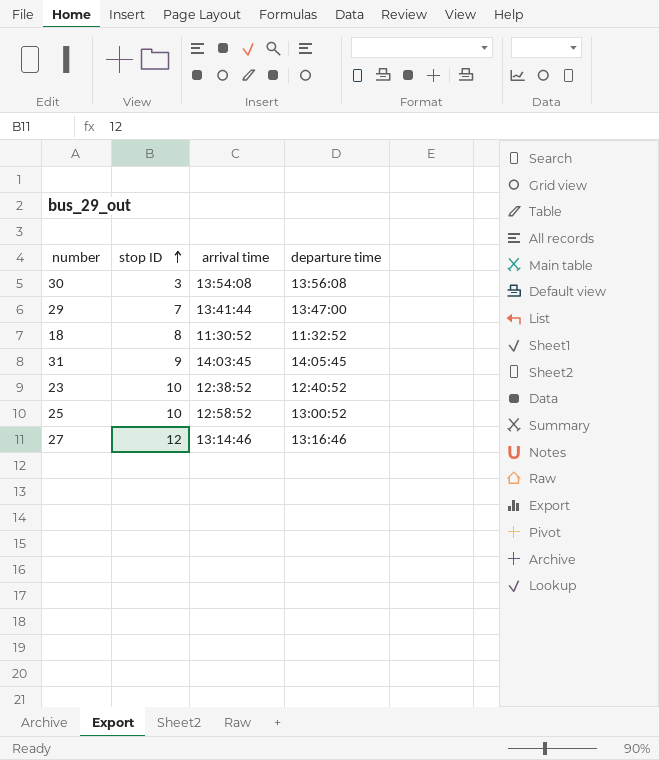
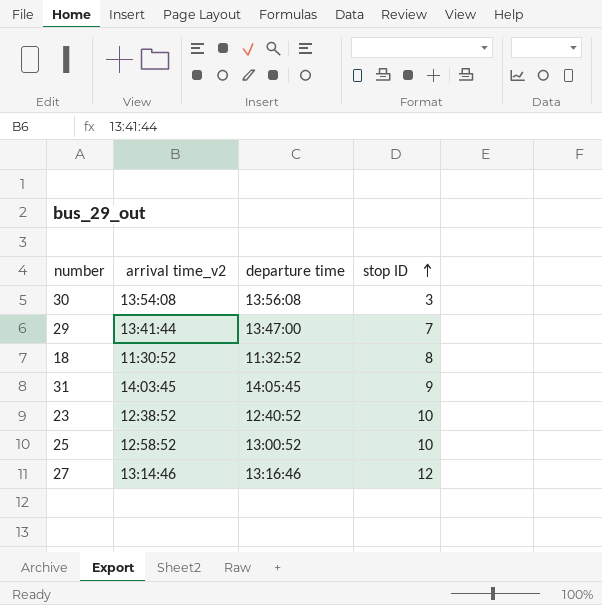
column name: arrival time -> arrival time_v2
column stop ID | position: 2 -> 4

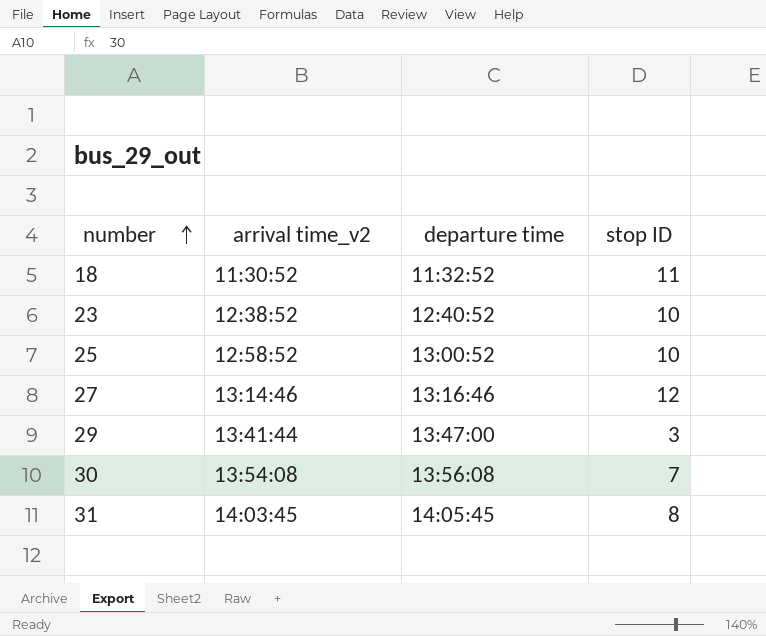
row order: stop ID ascending -> number ascending
18 | stop ID: 8 -> 11
29 | stop ID: 7 -> 3
30 | stop ID: 3 -> 7
31 | stop ID: 9 -> 8

